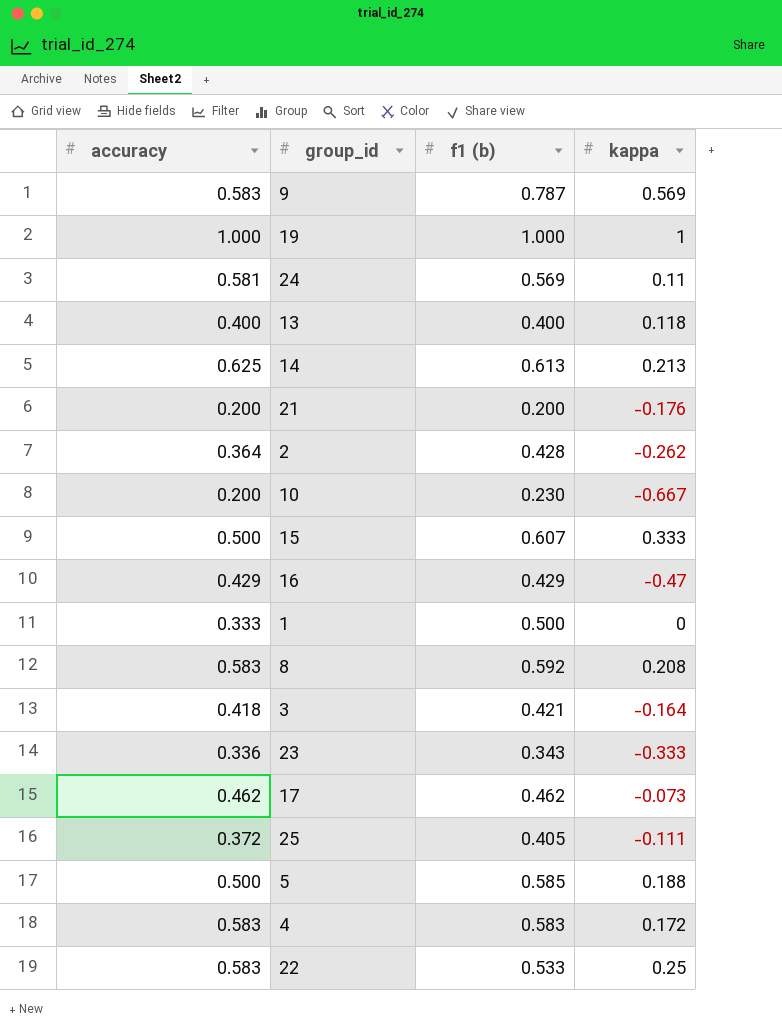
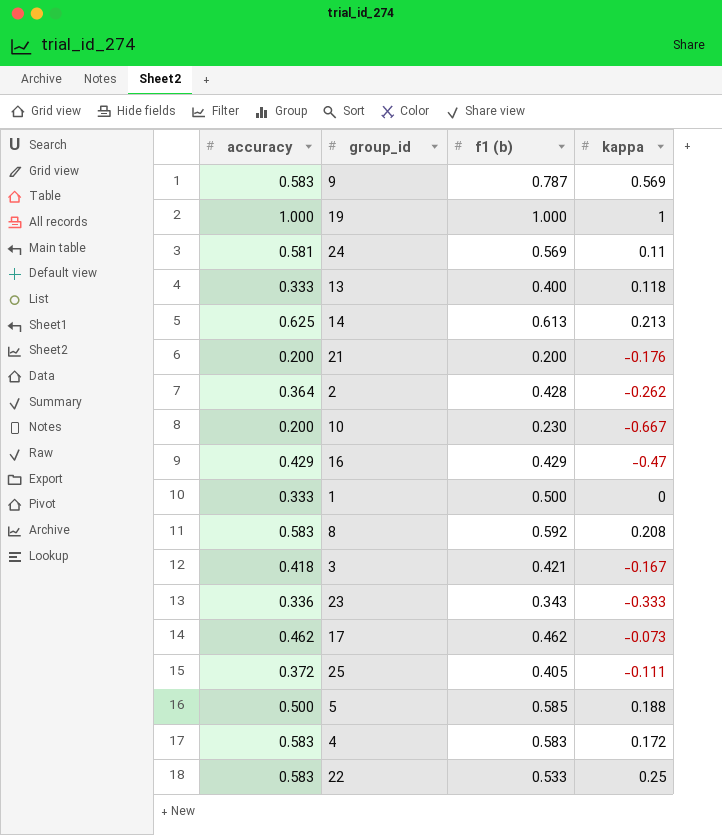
row 15: 0.500 | 0.607 | 0.333 -> none
13 | accuracy: 0.400 -> 0.333
3 | kappa: -0.164 -> -0.167

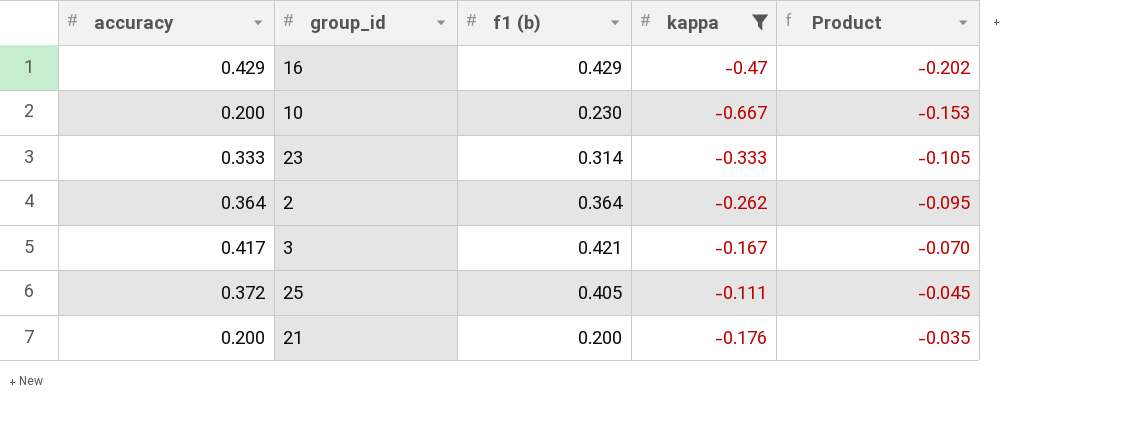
filter: none -> kappa <= -0.111
row order: none -> Product ascending
column Product | formula: none -> [f1 (b)] * [kappa]
23 | accuracy: 0.336 -> 0.333
23 | f1 (b): 0.343 -> 0.314
2 | f1 (b): 0.428 -> 0.364
3 | accuracy: 0.418 -> 0.417

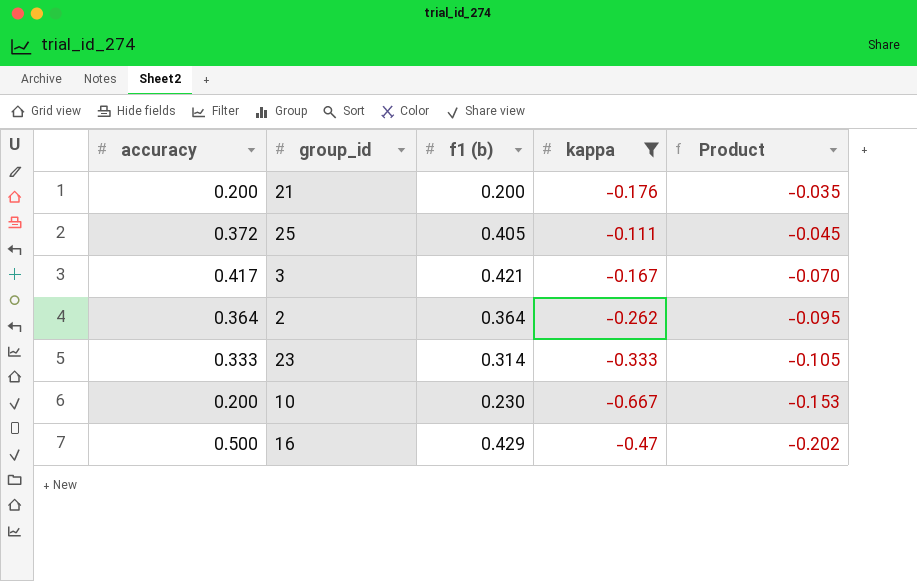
row order: Product ascending -> Product descending
16 | accuracy: 0.429 -> 0.500

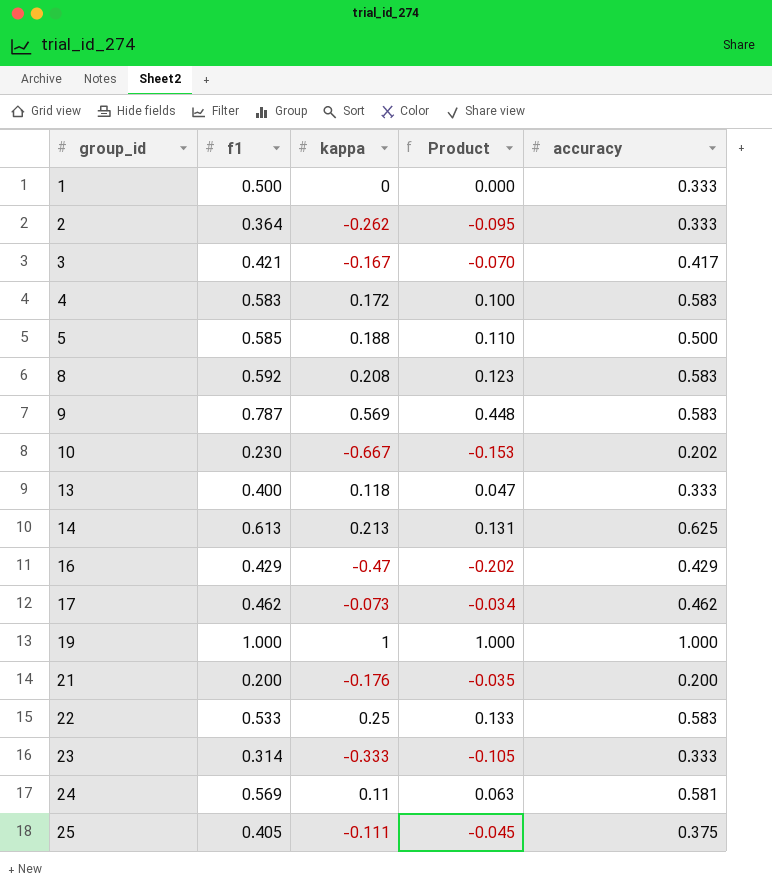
filter: kappa <= -0.111 -> none
row order: Product descending -> group_id ascending
column name: f1 (b) -> f1
column accuracy | position: 1 -> 5
2 | accuracy: 0.364 -> 0.333
10 | accuracy: 0.200 -> 0.202
16 | accuracy: 0.500 -> 0.429
25 | accuracy: 0.372 -> 0.375

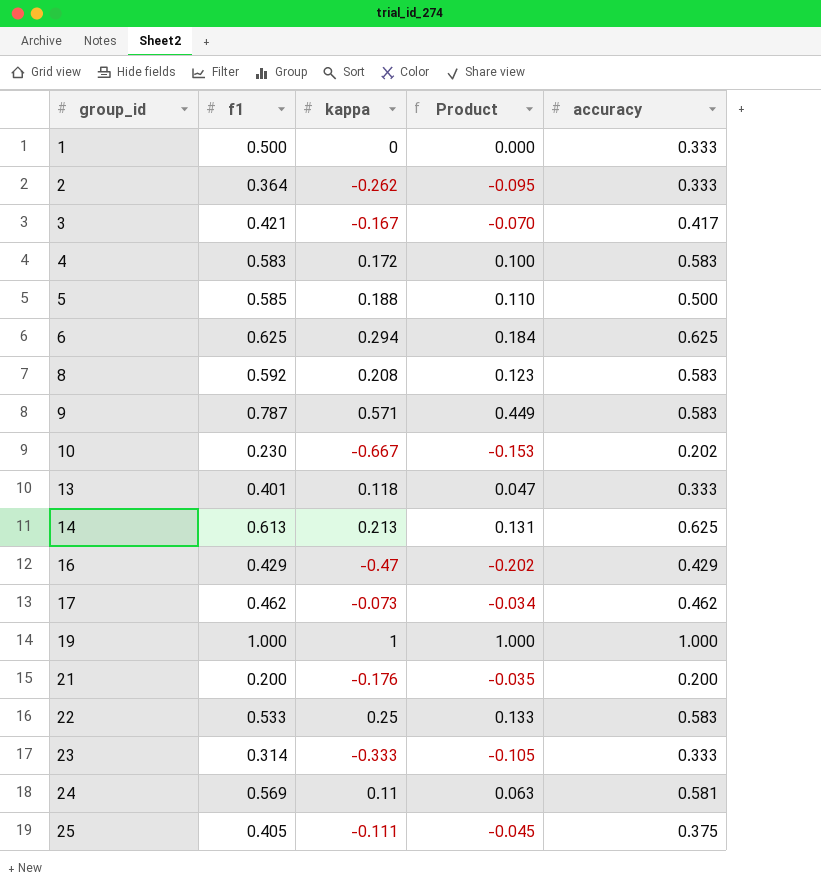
row 6: none -> 0.625 | 0.294 | 0.184 | 0.625
9 | kappa: 0.569 -> 0.571
9 | Product: 0.448 -> 0.449
13 | f1: 0.400 -> 0.401

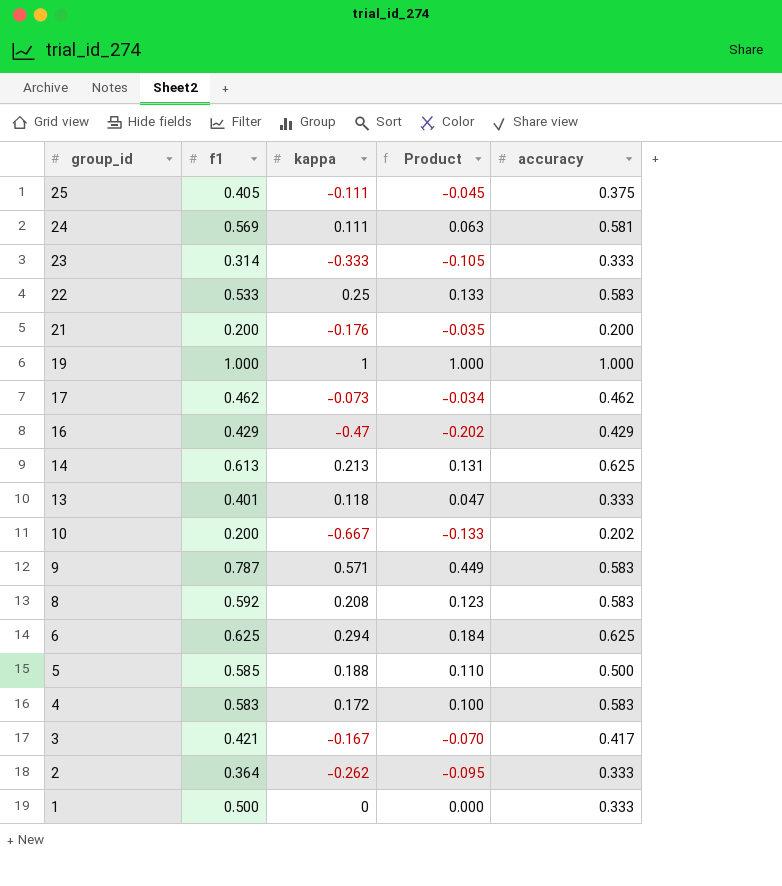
row order: group_id ascending -> group_id descending
24 | kappa: 0.11 -> 0.111
10 | f1: 0.230 -> 0.200
10 | Product: -0.153 -> -0.133

